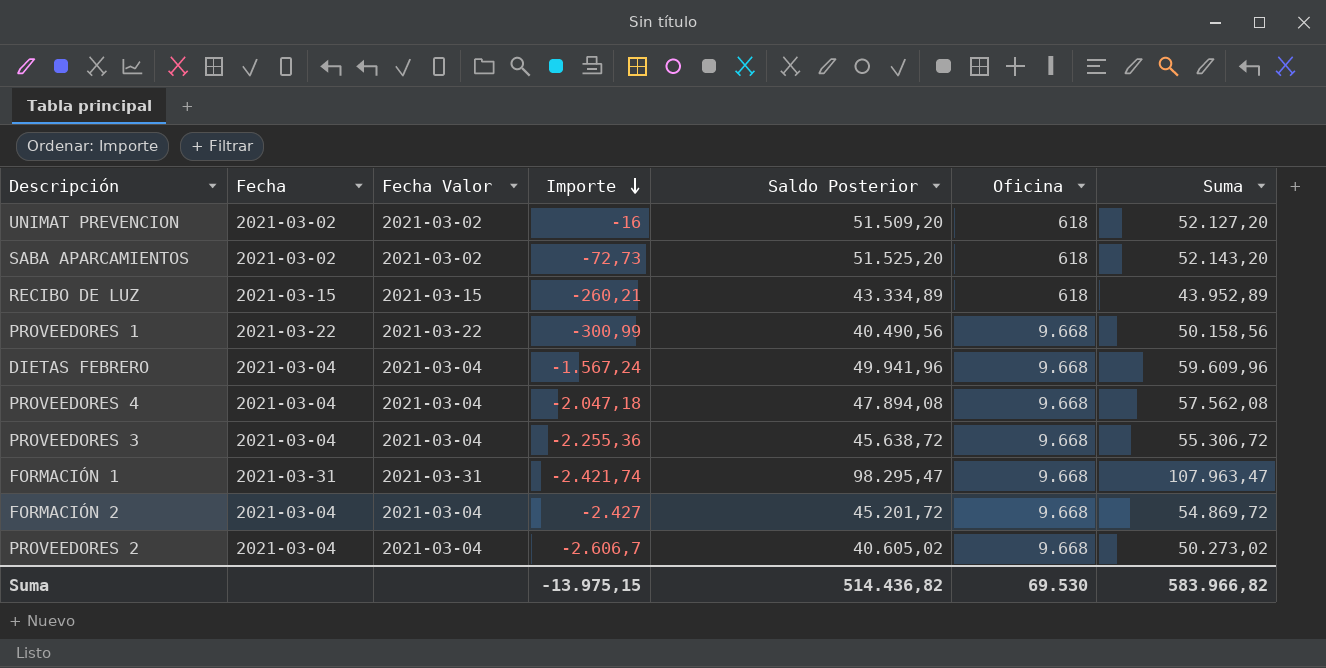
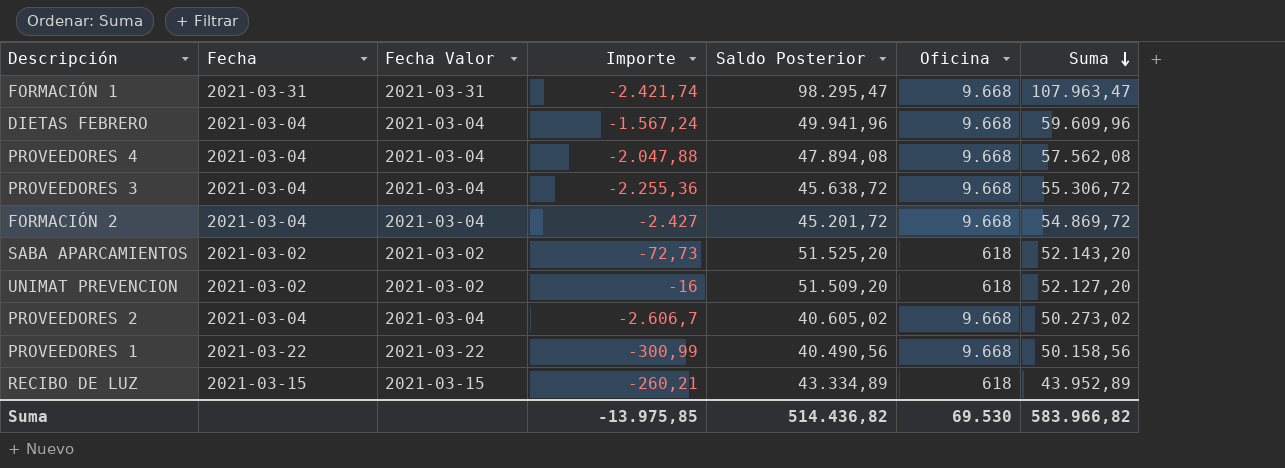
row order: Importe descending -> Suma descending
PROVEEDORES 4 | Importe: -2.047,18 -> -2.047,88
Suma | Importe: -13.975,15 -> -13.975,85

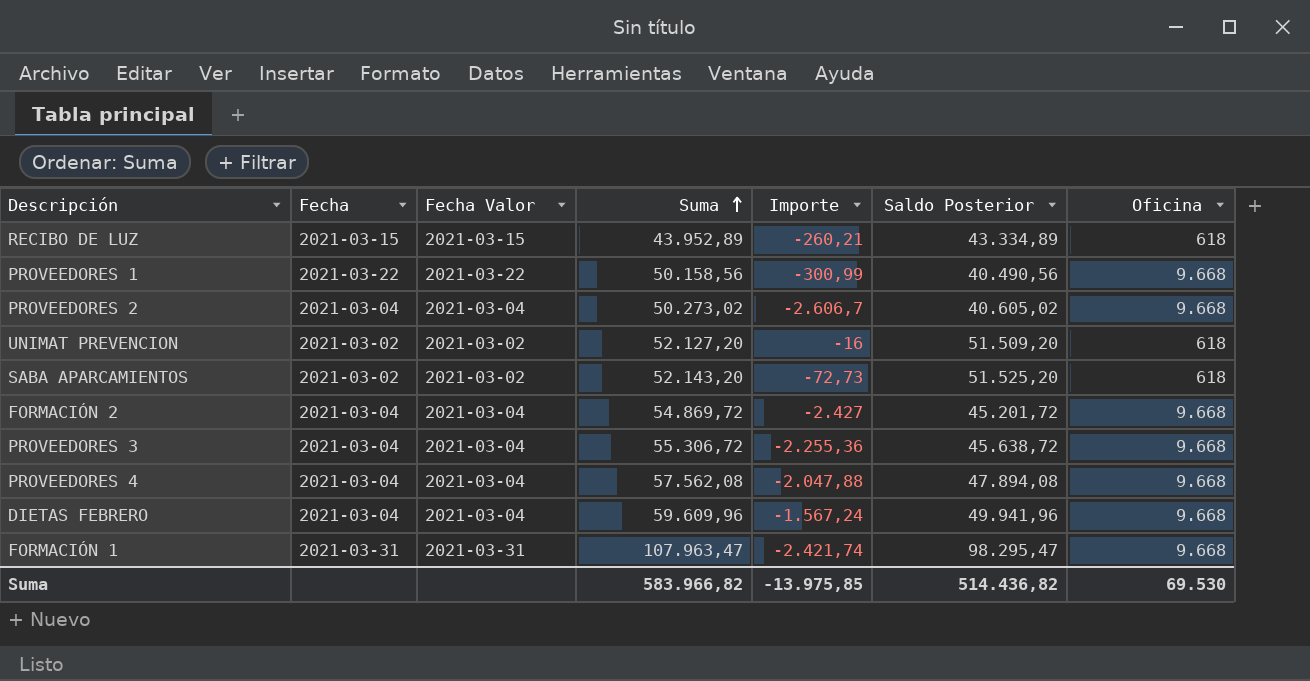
row order: Suma descending -> Suma ascending
column Suma | position: 7 -> 4

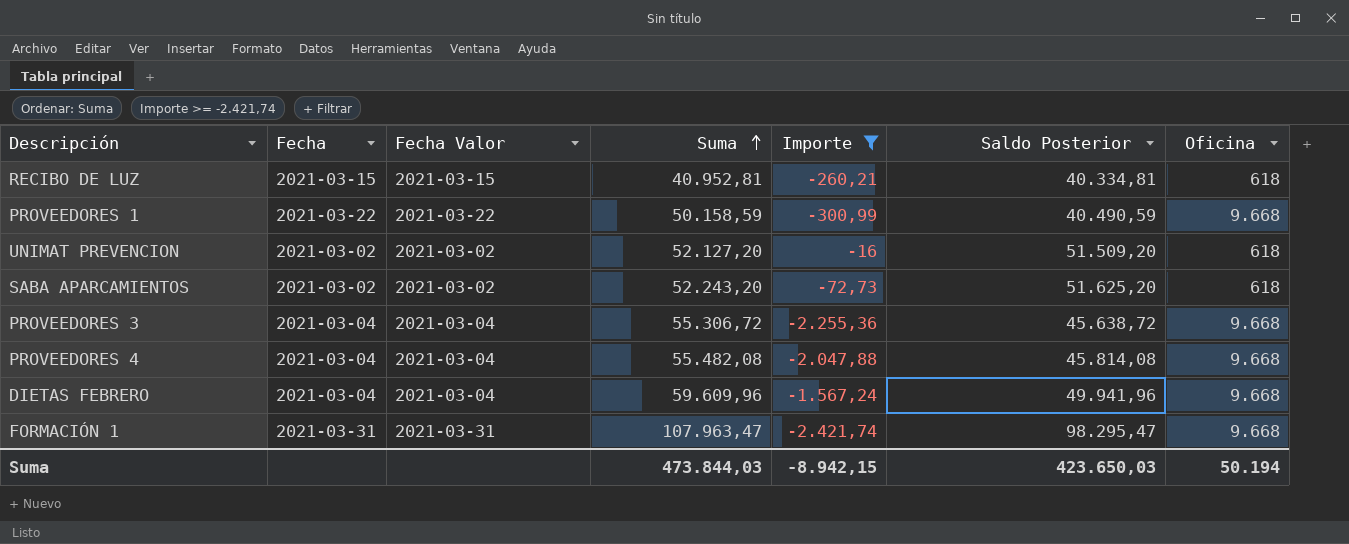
filter: none -> Importe >= -2.421,74
RECIBO DE LUZ | Suma: 43.952,89 -> 40.952,81
RECIBO DE LUZ | Saldo Posterior: 43.334,89 -> 40.334,81
PROVEEDORES 1 | Suma: 50.158,56 -> 50.158,59
PROVEEDORES 1 | Saldo Posterior: 40.490,56 -> 40.490,59
SABA APARCAMIENTOS | Suma: 52.143,20 -> 52.243,20
SABA APARCAMIENTOS | Saldo Posterior: 51.525,20 -> 51.625,20
PROVEEDORES 4 | Suma: 57.562,08 -> 55.482,08
PROVEEDORES 4 | Saldo Posterior: 47.894,08 -> 45.814,08
Suma | Suma: 583.966,82 -> 473.844,03
Suma | Importe: -13.975,85 -> -8.942,15
Suma | Saldo Posterior: 514.436,82 -> 423.650,03
Suma | Oficina: 69.530 -> 50.194

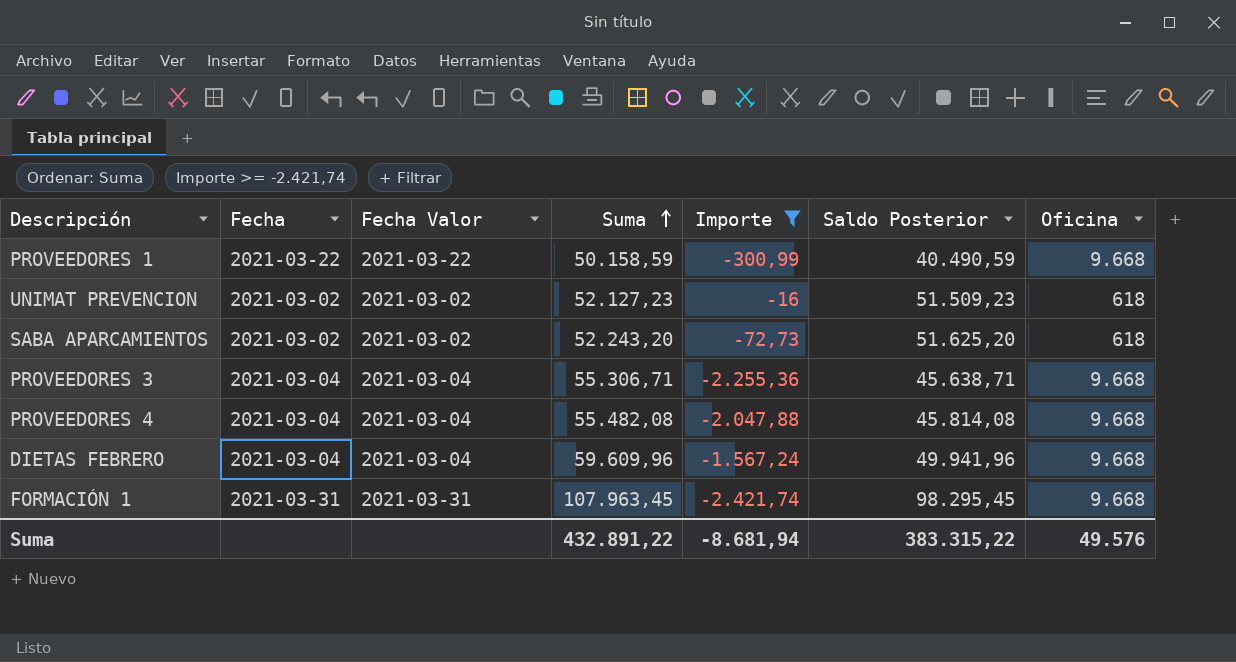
row RECIBO DE LUZ: 2021-03-15 | 2021-03-15 | 40.952,81 | -260,21 | 40.334,81 | 618 -> none
UNIMAT PREVENCION | Suma: 52.127,20 -> 52.127,23
UNIMAT PREVENCION | Saldo Posterior: 51.509,20 -> 51.509,23
PROVEEDORES 3 | Suma: 55.306,72 -> 55.306,71
PROVEEDORES 3 | Saldo Posterior: 45.638,72 -> 45.638,71
FORMACIÓN 1 | Suma: 107.963,47 -> 107.963,45
FORMACIÓN 1 | Saldo Posterior: 98.295,47 -> 98.295,45
Suma | Suma: 473.844,03 -> 432.891,22
Suma | Importe: -8.942,15 -> -8.681,94
Suma | Saldo Posterior: 423.650,03 -> 383.315,22
Suma | Oficina: 50.194 -> 49.576

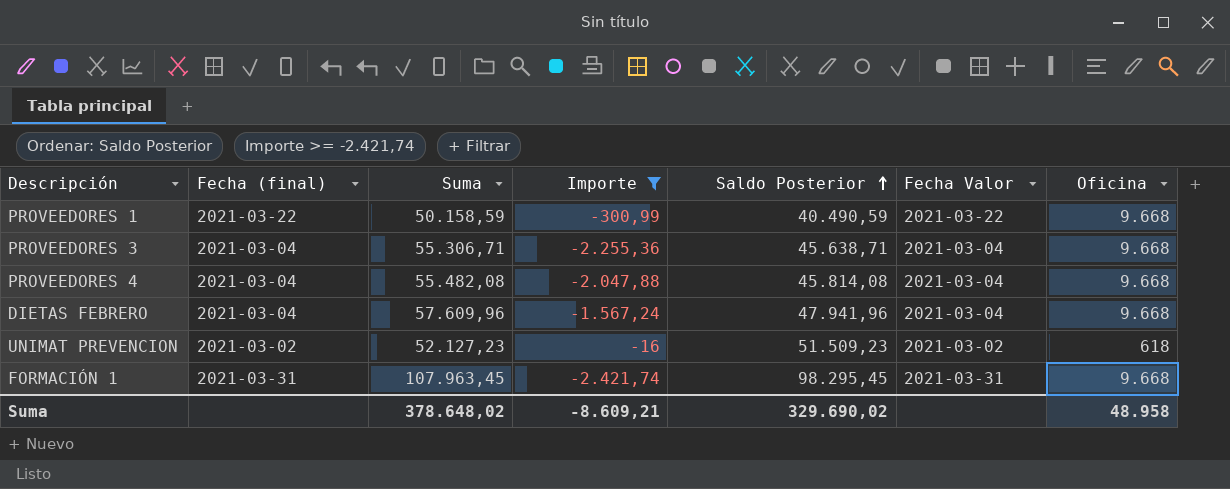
row order: Suma ascending -> Saldo Posterior ascending
column name: Fecha -> Fecha (final)
column Fecha Valor | position: 3 -> 6
row SABA APARCAMIENTOS: 2021-03-02 | 2021-03-02 | 52.243,20 | -72,73 | 51.625,20 | 618 -> none
DIETAS FEBRERO | Suma: 59.609,96 -> 57.609,96
DIETAS FEBRERO | Saldo Posterior: 49.941,96 -> 47.941,96
Suma | Suma: 432.891,22 -> 378.648,02
Suma | Importe: -8.681,94 -> -8.609,21
Suma | Saldo Posterior: 383.315,22 -> 329.690,02
Suma | Oficina: 49.576 -> 48.958

